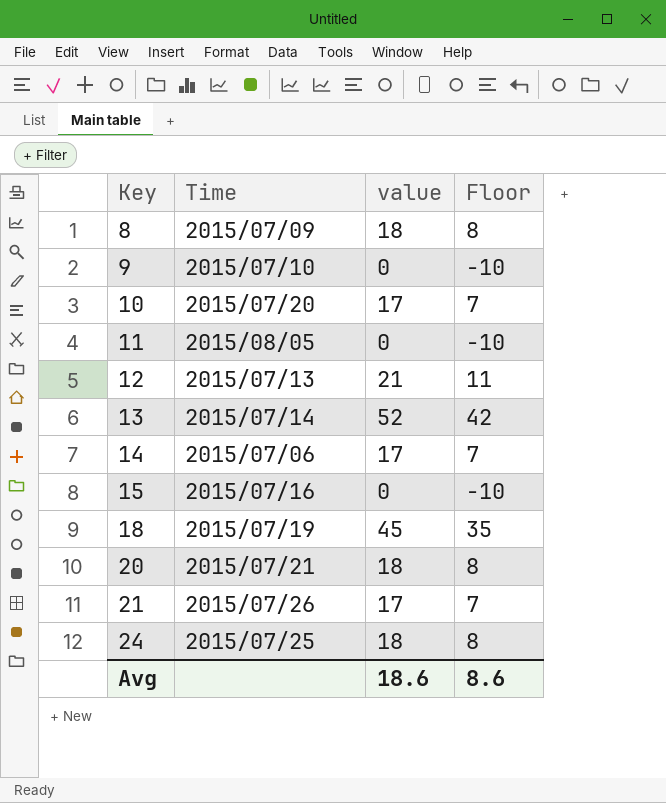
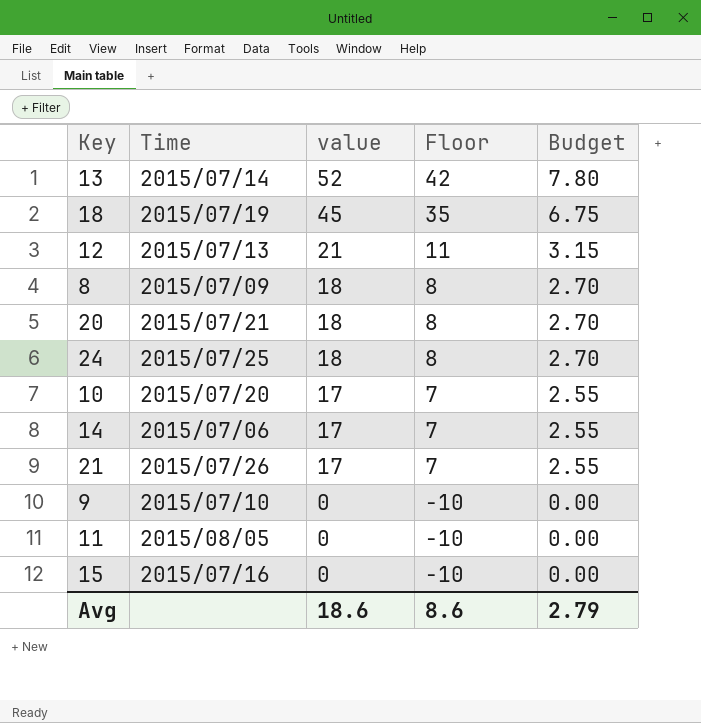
row order: Key ascending -> value descending
column Budget | formula: none -> [value] * 0.15

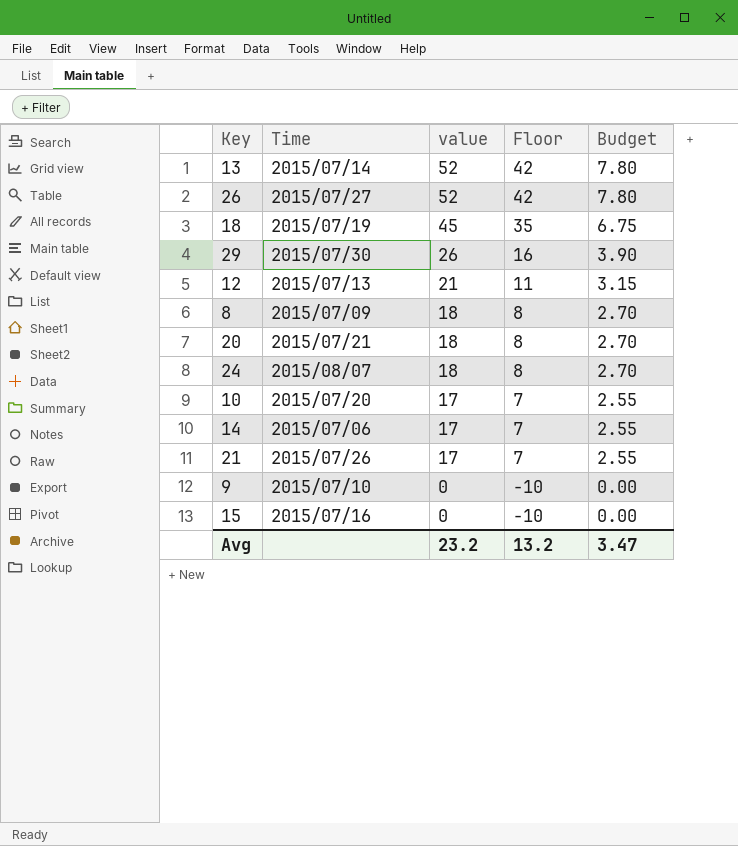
row 11: 2015/08/05 | 0 | -10 | 0.00 -> none
row 26: none -> 2015/07/27 | 52 | 42 | 7.80
row 29: none -> 2015/07/30 | 26 | 16 | 3.90
24 | Time: 2015/07/25 -> 2015/08/07
Avg | value: 18.6 -> 23.2
Avg | Floor: 8.6 -> 13.2
Avg | Budget: 2.79 -> 3.47

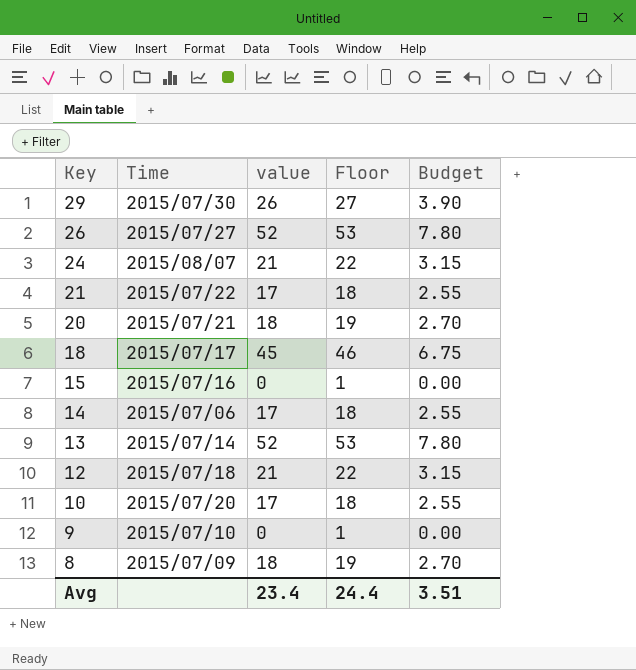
row order: value descending -> Key descending
column Floor | formula: [value] - 10 -> [value] + 1
24 | value: 18 -> 21
24 | Budget: 2.70 -> 3.15
21 | Time: 2015/07/26 -> 2015/07/22
18 | Time: 2015/07/19 -> 2015/07/17
12 | Time: 2015/07/13 -> 2015/07/18
Avg | value: 23.2 -> 23.4
Avg | Floor: 13.2 -> 24.4
Avg | Budget: 3.47 -> 3.51

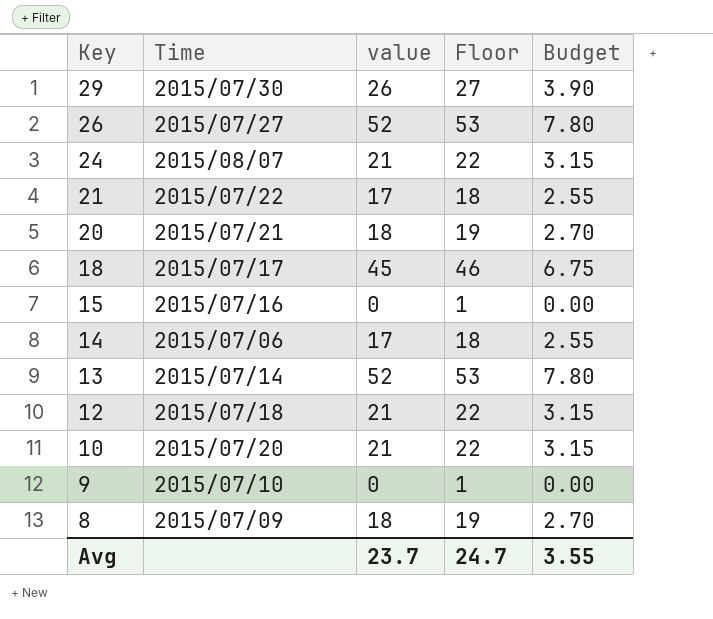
10 | value: 17 -> 21
10 | Floor: 18 -> 22
10 | Budget: 2.55 -> 3.15
Avg | value: 23.4 -> 23.7
Avg | Floor: 24.4 -> 24.7
Avg | Budget: 3.51 -> 3.55

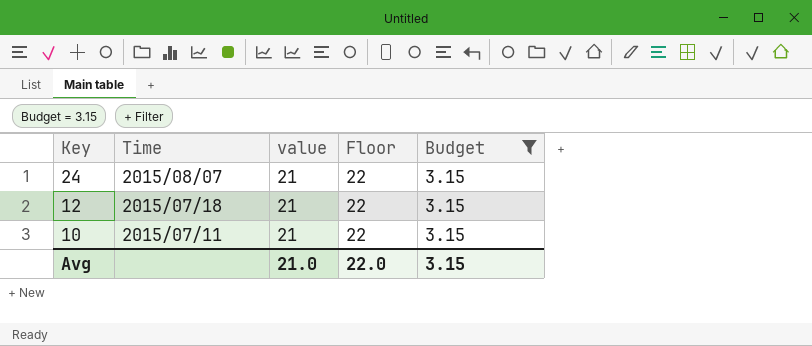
filter: none -> Budget = 3.15
10 | Time: 2015/07/20 -> 2015/07/11
Avg | value: 23.7 -> 21.0
Avg | Floor: 24.7 -> 22.0
Avg | Budget: 3.55 -> 3.15

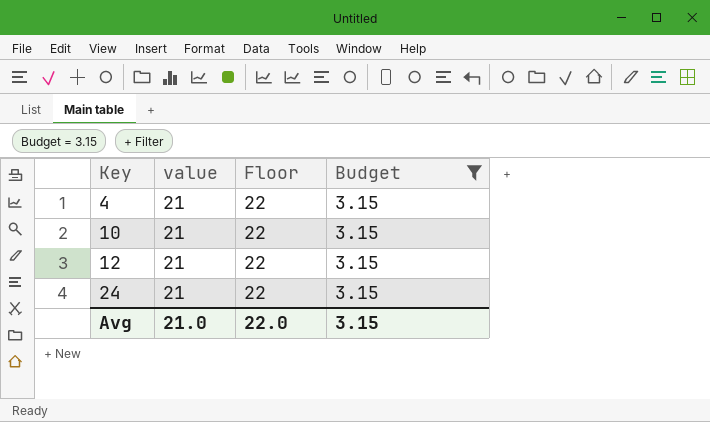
row order: Key descending -> Key ascending
column Time | position: 2 -> none
row 4: none -> 21 | 22 | 3.15

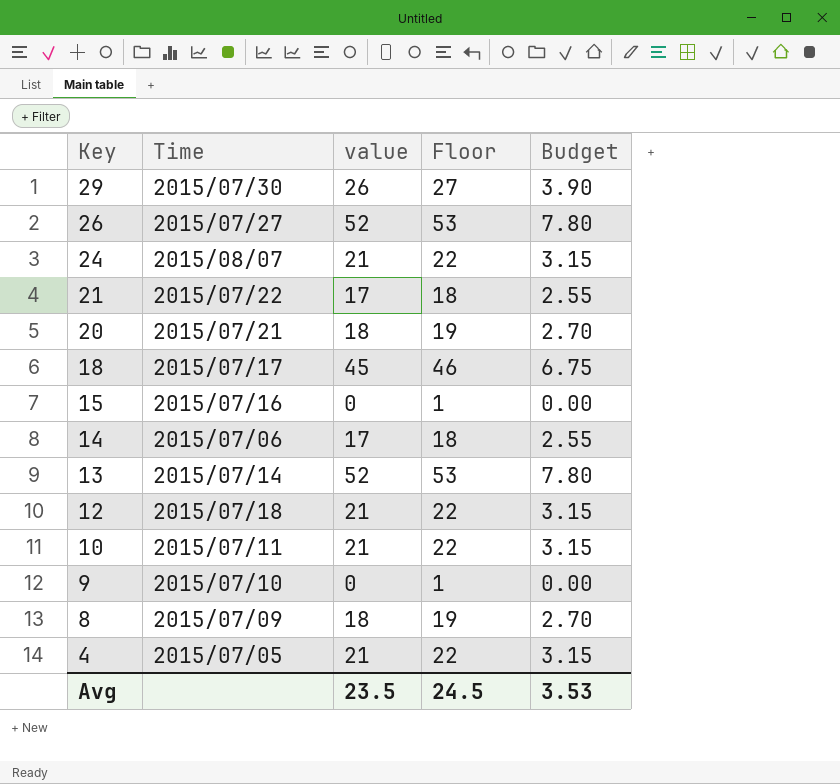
filter: Budget = 3.15 -> none
row order: Key ascending -> Key descending
column Time | position: none -> 2
Avg | value: 21.0 -> 23.5
Avg | Floor: 22.0 -> 24.5
Avg | Budget: 3.15 -> 3.53

